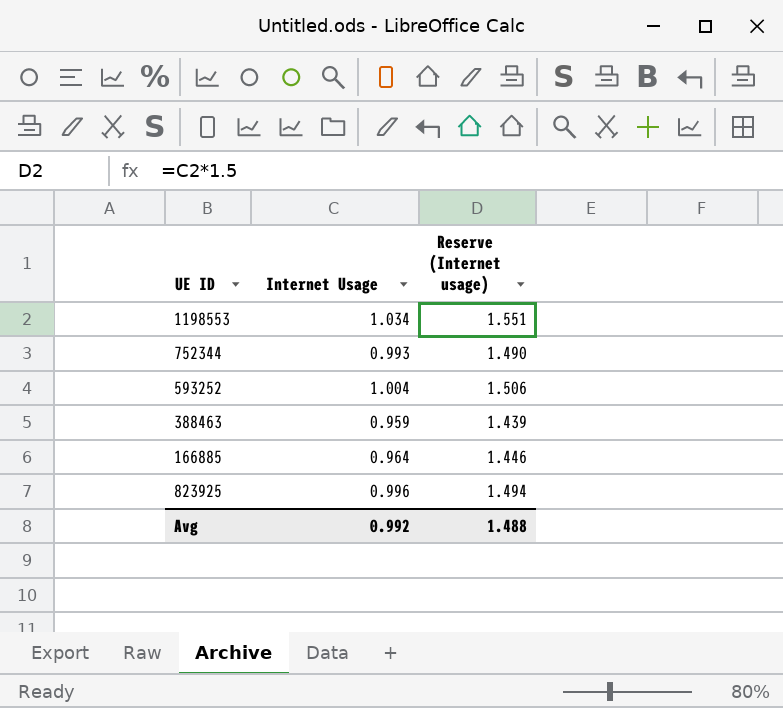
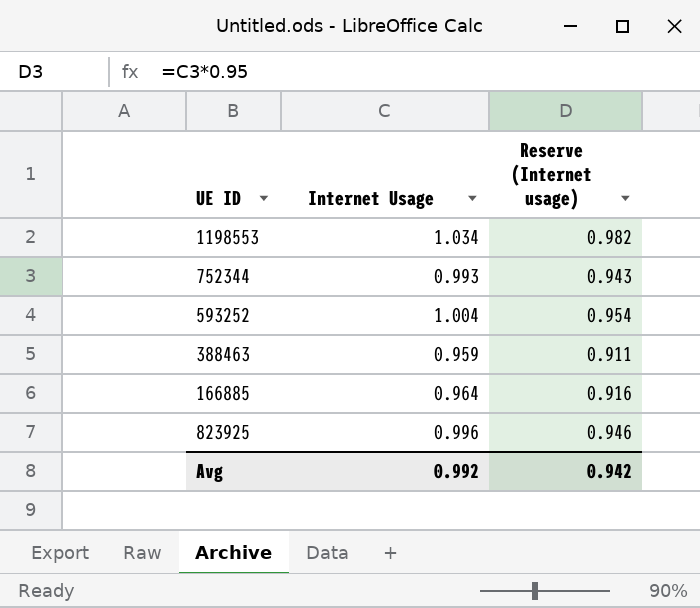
column Reserve (Internet usage) | formula: [Internet Usage] * 1.5 -> [Internet Usage] * 0.95
Avg | Reserve (Internet usage): 1.488 -> 0.942

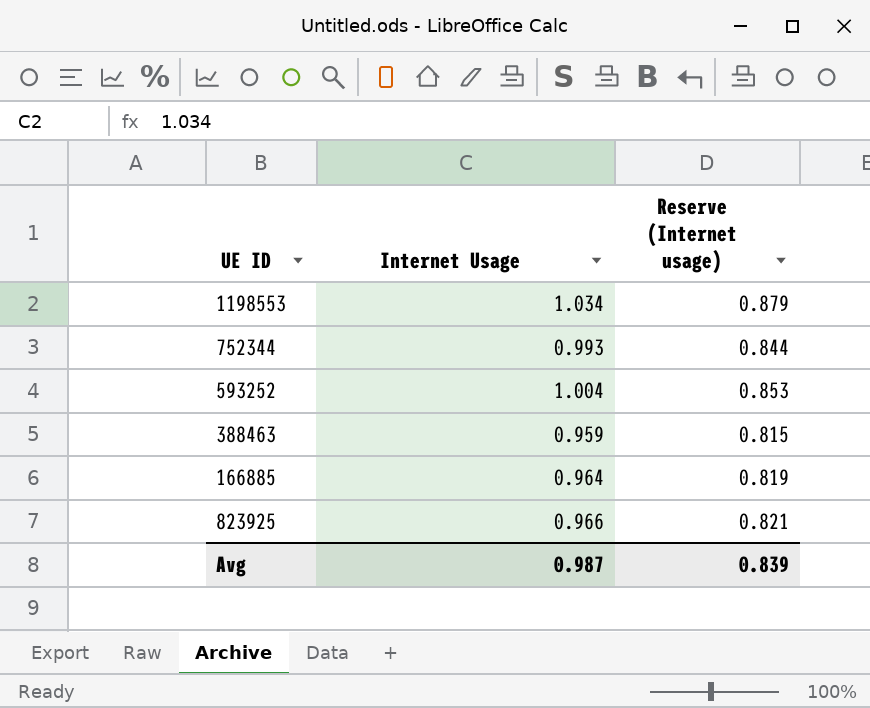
column Reserve (Internet usage) | formula: [Internet Usage] * 0.95 -> [Internet Usage] * 0.85
823925 | Internet Usage: 0.996 -> 0.966
Avg | Internet Usage: 0.992 -> 0.987
Avg | Reserve (Internet usage): 0.942 -> 0.839

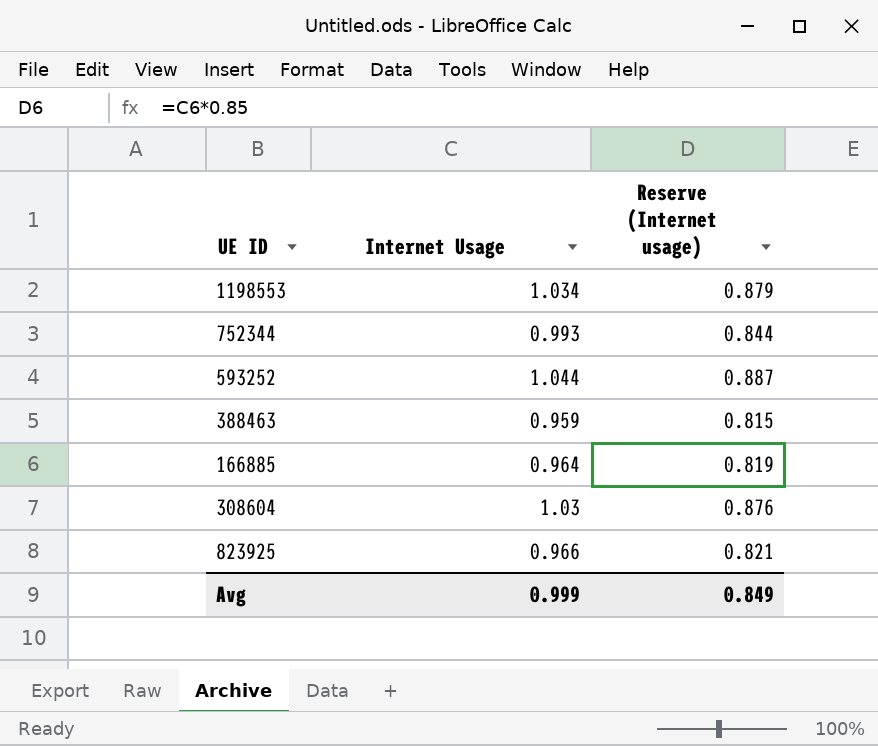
593252 | Internet Usage: 1.004 -> 1.044
593252 | Reserve (Internet usage): 0.853 -> 0.887
row 308604: none -> 1.03 | 0.876
Avg | Internet Usage: 0.987 -> 0.999
Avg | Reserve (Internet usage): 0.839 -> 0.849

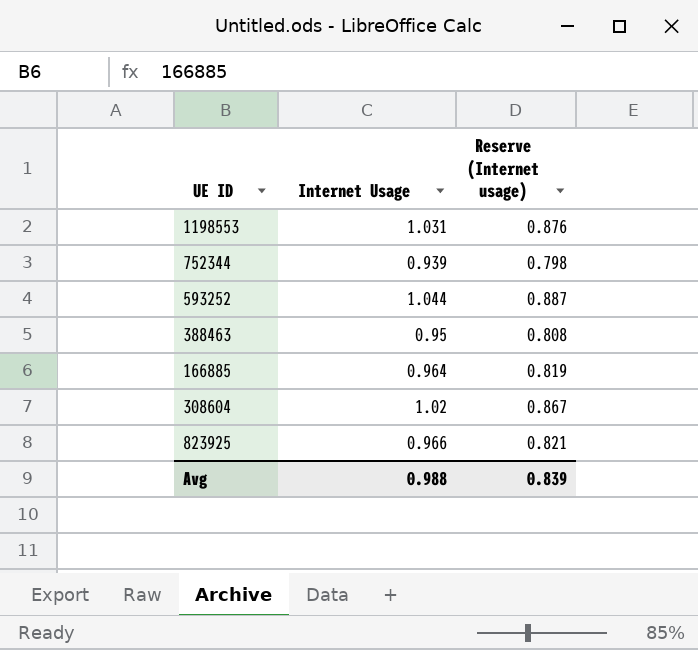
1198553 | Internet Usage: 1.034 -> 1.031
1198553 | Reserve (Internet usage): 0.879 -> 0.876
752344 | Internet Usage: 0.993 -> 0.939
752344 | Reserve (Internet usage): 0.844 -> 0.798
388463 | Internet Usage: 0.959 -> 0.95
388463 | Reserve (Internet usage): 0.815 -> 0.808
308604 | Internet Usage: 1.03 -> 1.02
308604 | Reserve (Internet usage): 0.876 -> 0.867
Avg | Internet Usage: 0.999 -> 0.988
Avg | Reserve (Internet usage): 0.849 -> 0.839

